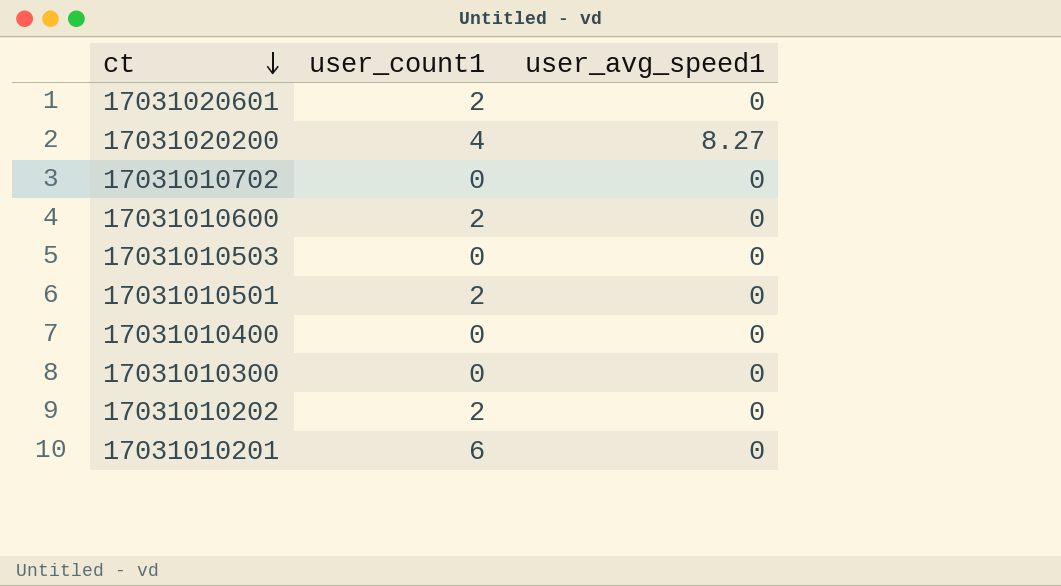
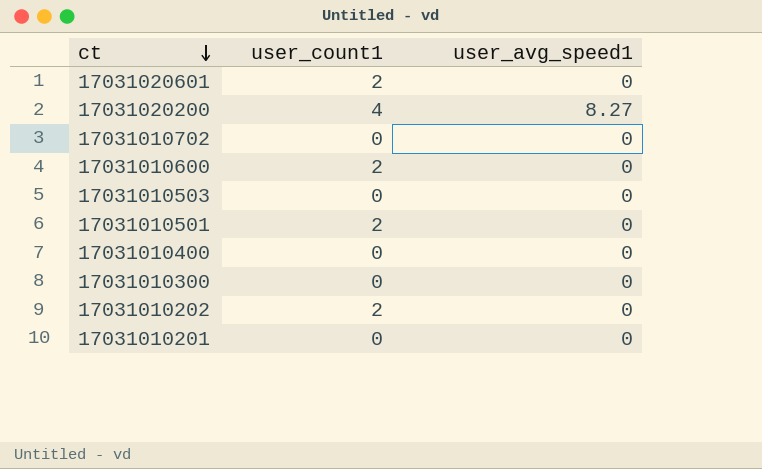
17031010201 | user_count1: 6 -> 0

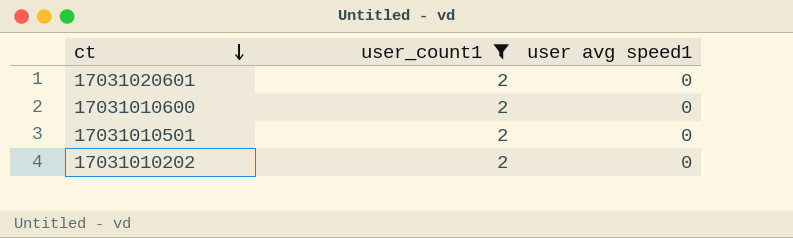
filter: none -> user_count1 = 2
column name: user_avg_speed1 -> user avg speed1

